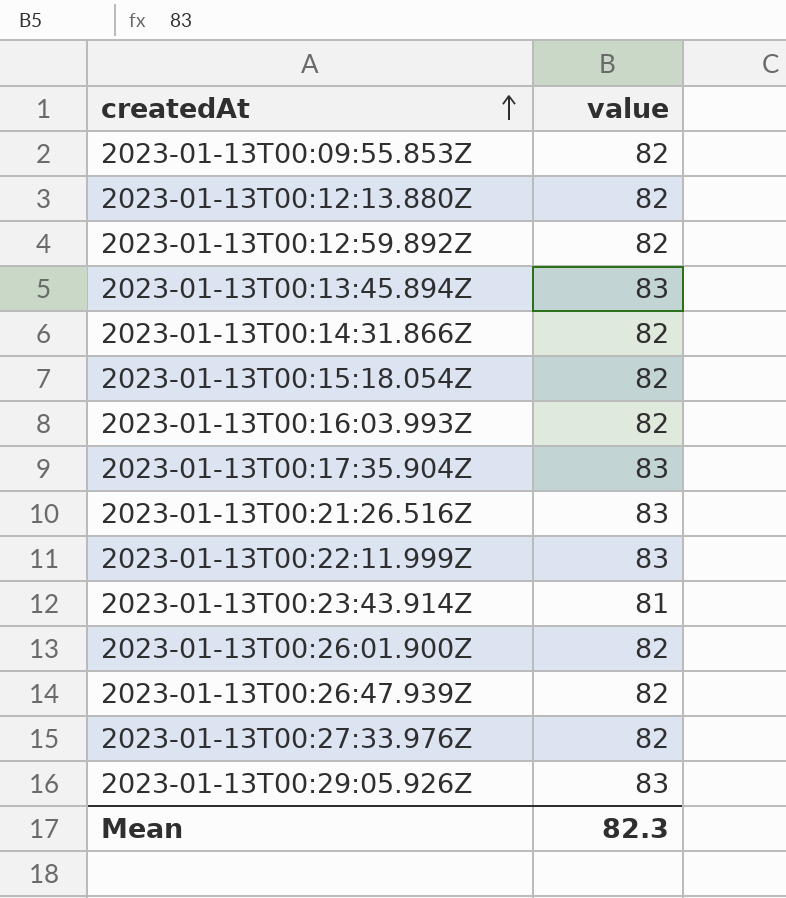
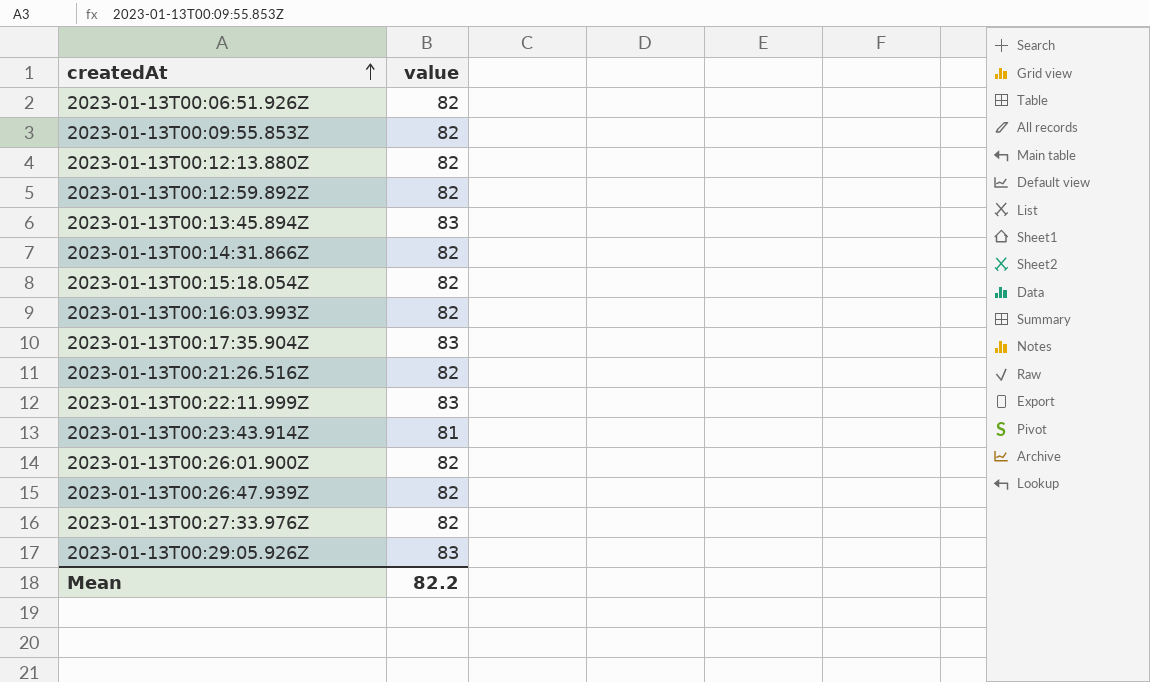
row 2023-01-13T00:06:51.926Z: none -> 82
2023-01-13T00:21:26.516Z | value: 83 -> 82
Mean | value: 82.3 -> 82.2

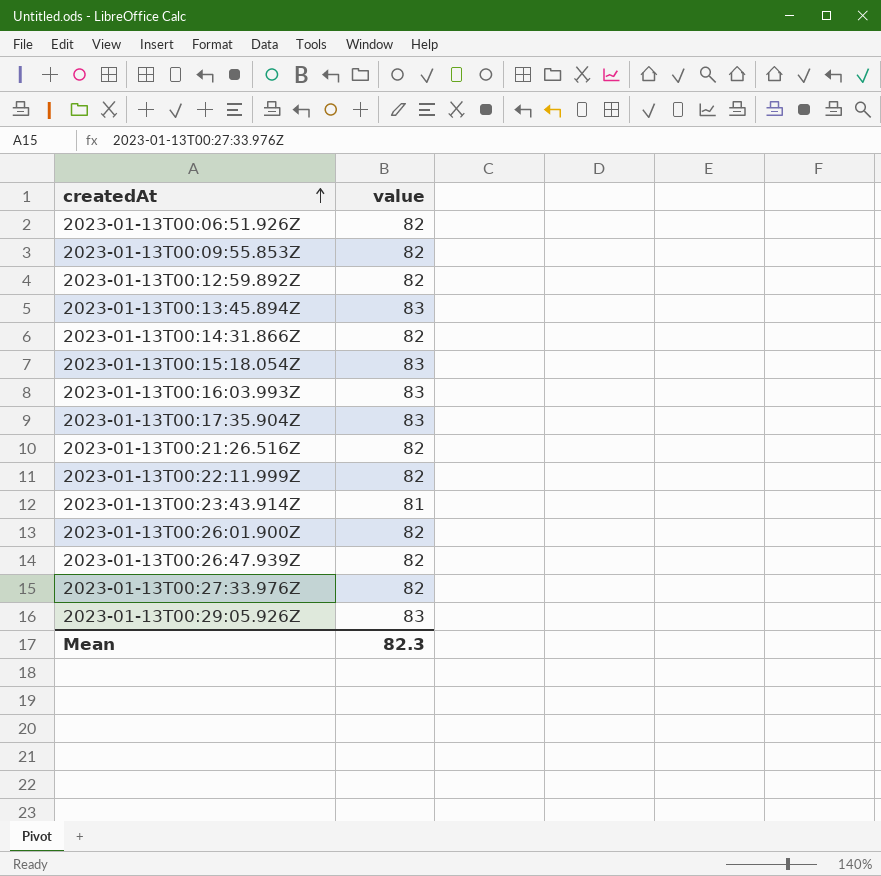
row 2023-01-13T00:12:13.880Z: 82 -> none
2023-01-13T00:15:18.054Z | value: 82 -> 83
2023-01-13T00:16:03.993Z | value: 82 -> 83
2023-01-13T00:22:11.999Z | value: 83 -> 82
Mean | value: 82.2 -> 82.3

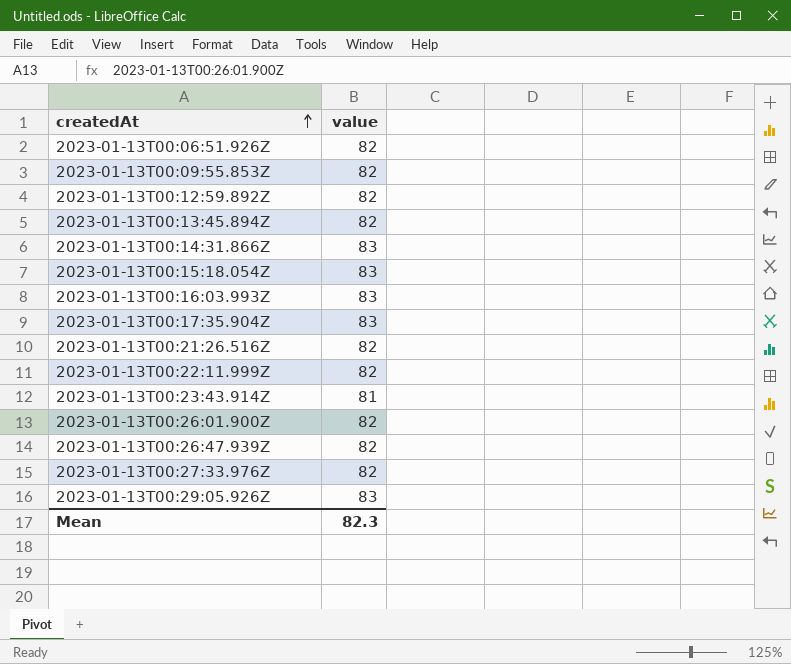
2023-01-13T00:13:45.894Z | value: 83 -> 82
2023-01-13T00:14:31.866Z | value: 82 -> 83

